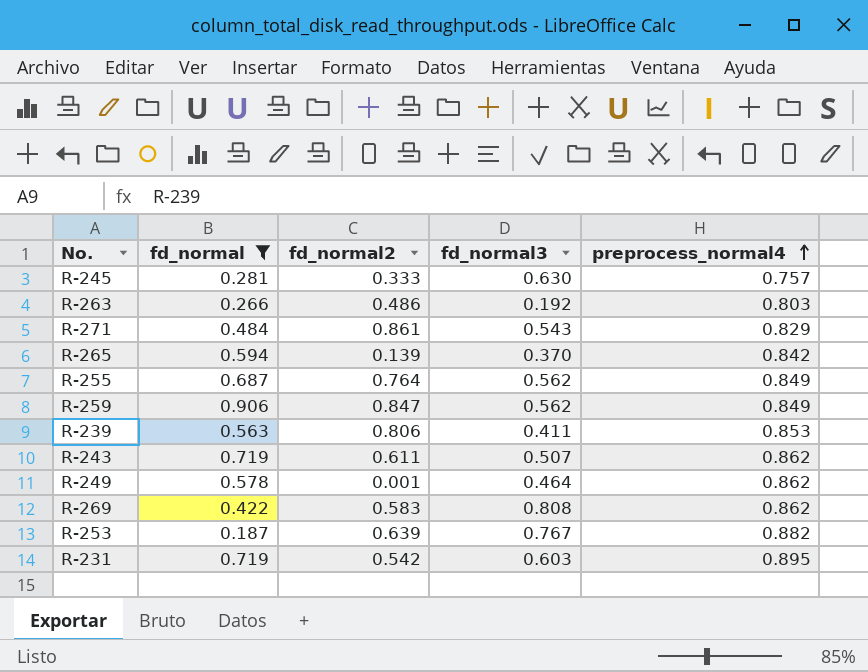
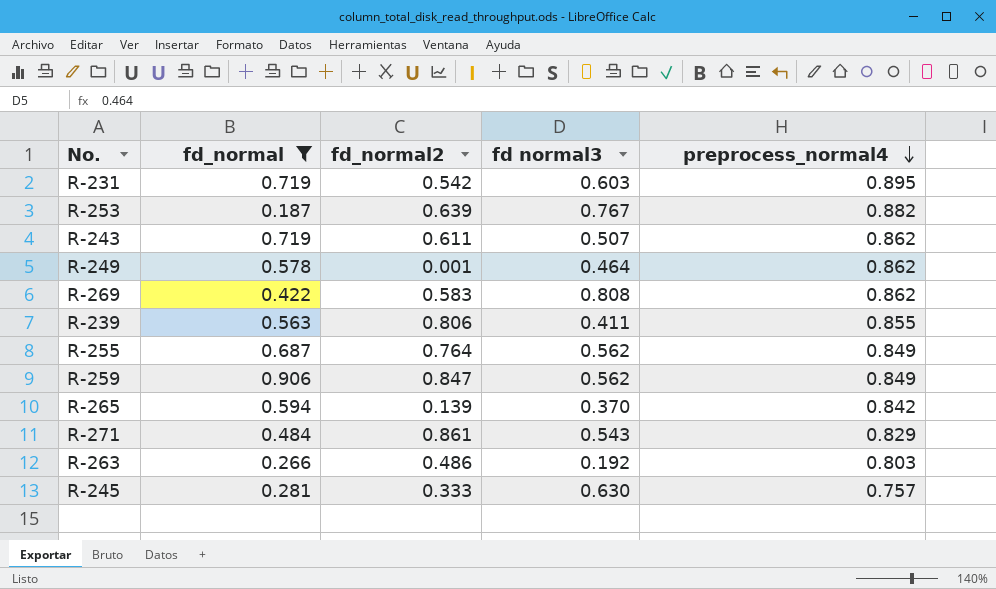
row order: preprocess_normal4 ascending -> preprocess_normal4 descending
column name: fd_normal3 -> fd normal3
R-239 | preprocess_normal4: 0.853 -> 0.855

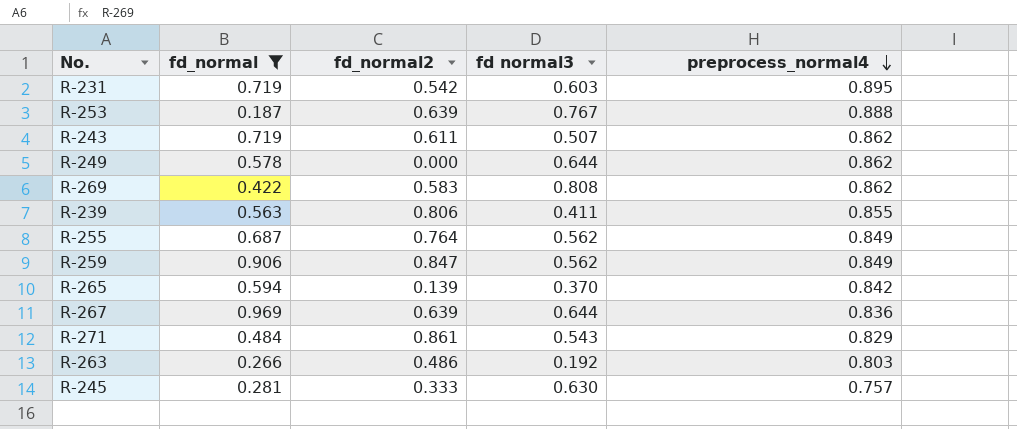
R-253 | preprocess_normal4: 0.882 -> 0.888
R-249 | fd_normal2: 0.001 -> 0.000
R-249 | fd normal3: 0.464 -> 0.644
row R-267: none -> 0.969 | 0.639 | 0.644 | 0.836

